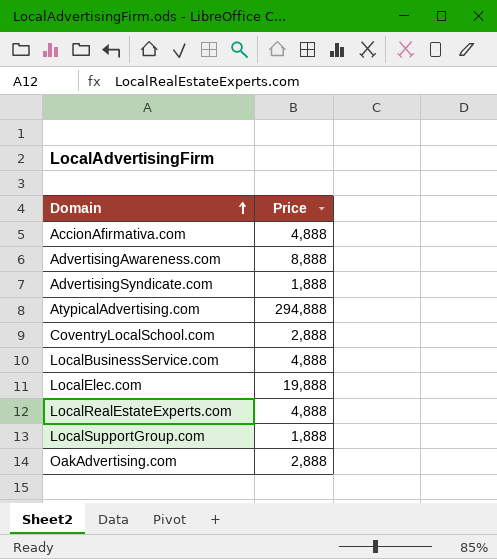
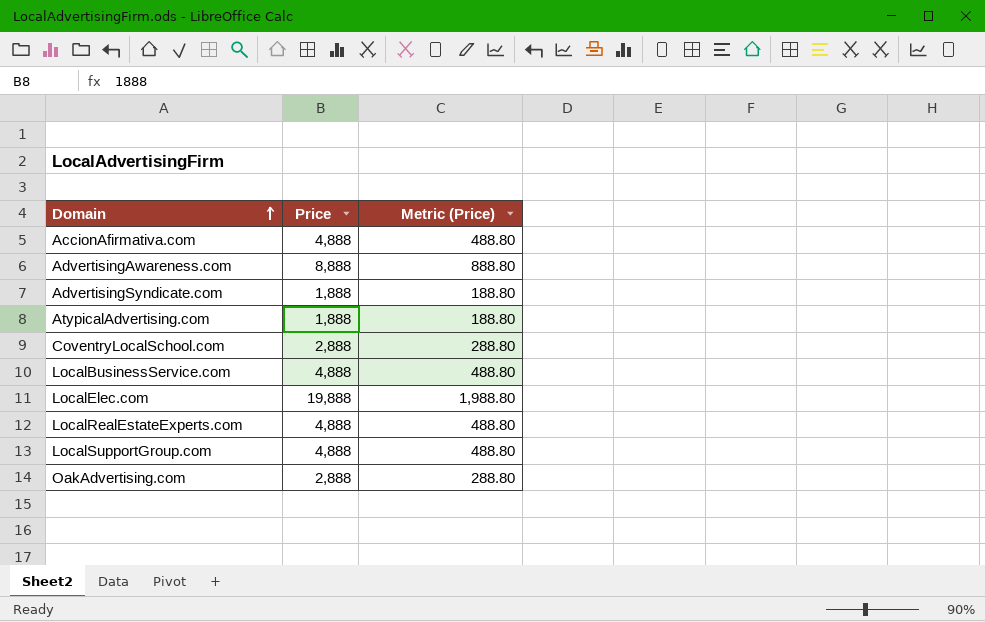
column Metric (Price) | formula: none -> [Price] * 0.1
AtypicalAdvertising.com | Price: 294,888 -> 1,888
LocalSupportGroup.com | Price: 1,888 -> 4,888

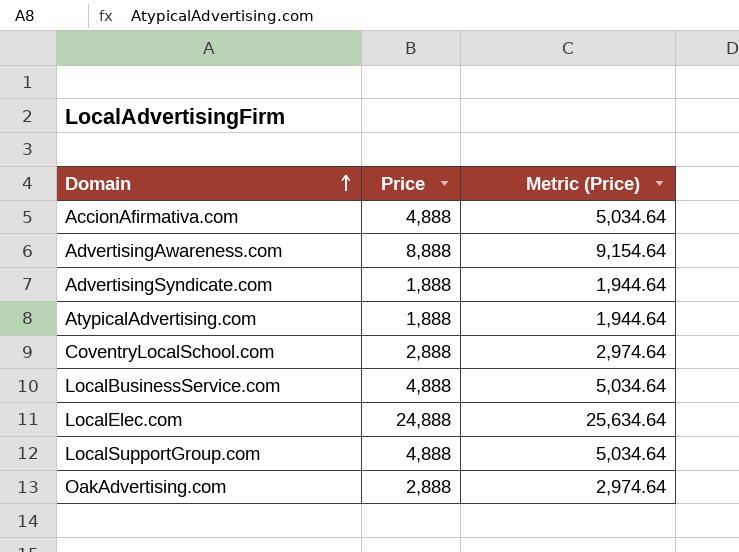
column Metric (Price) | formula: [Price] * 0.1 -> [Price] * 1.03
row LocalRealEstateExperts.com: 4,888 | 488.80 -> none
LocalElec.com | Price: 19,888 -> 24,888

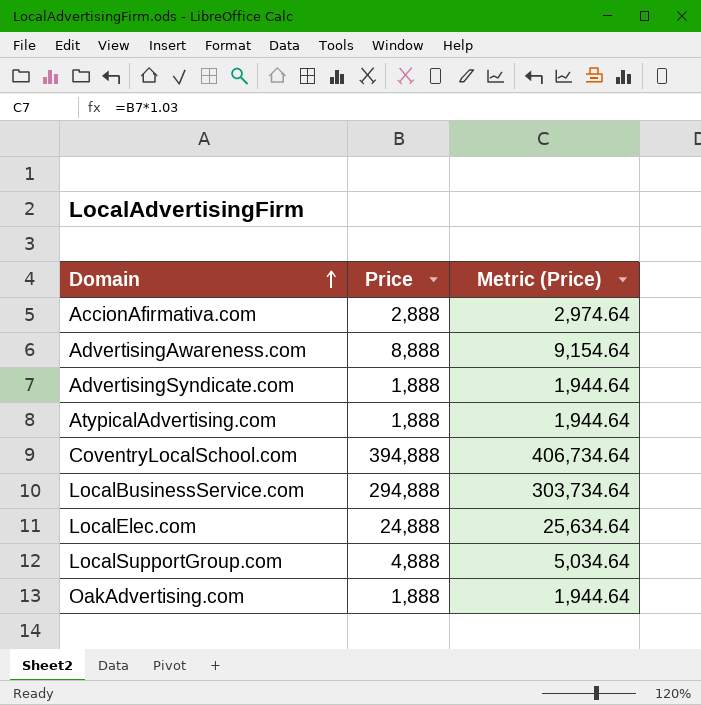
AccionAfirmativa.com | Price: 4,888 -> 2,888
AccionAfirmativa.com | Metric (Price): 5,034.64 -> 2,974.64
CoventryLocalSchool.com | Price: 2,888 -> 394,888
CoventryLocalSchool.com | Metric (Price): 2,974.64 -> 406,734.64
LocalBusinessService.com | Price: 4,888 -> 294,888
LocalBusinessService.com | Metric (Price): 5,034.64 -> 303,734.64
OakAdvertising.com | Price: 2,888 -> 1,888
OakAdvertising.com | Metric (Price): 2,974.64 -> 1,944.64

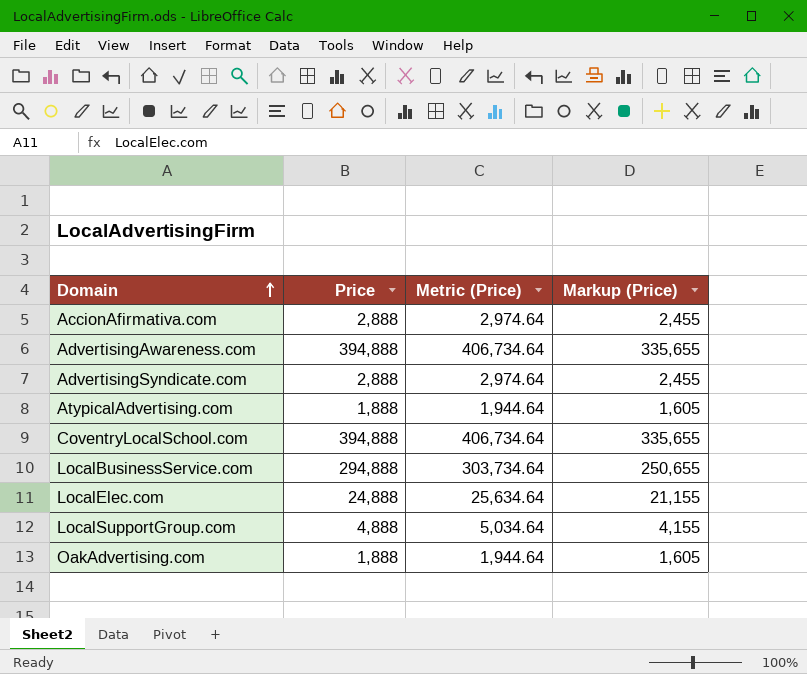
column Markup (Price) | formula: none -> [Price] * 0.85
AdvertisingAwareness.com | Price: 8,888 -> 394,888
AdvertisingAwareness.com | Metric (Price): 9,154.64 -> 406,734.64
AdvertisingSyndicate.com | Price: 1,888 -> 2,888
AdvertisingSyndicate.com | Metric (Price): 1,944.64 -> 2,974.64

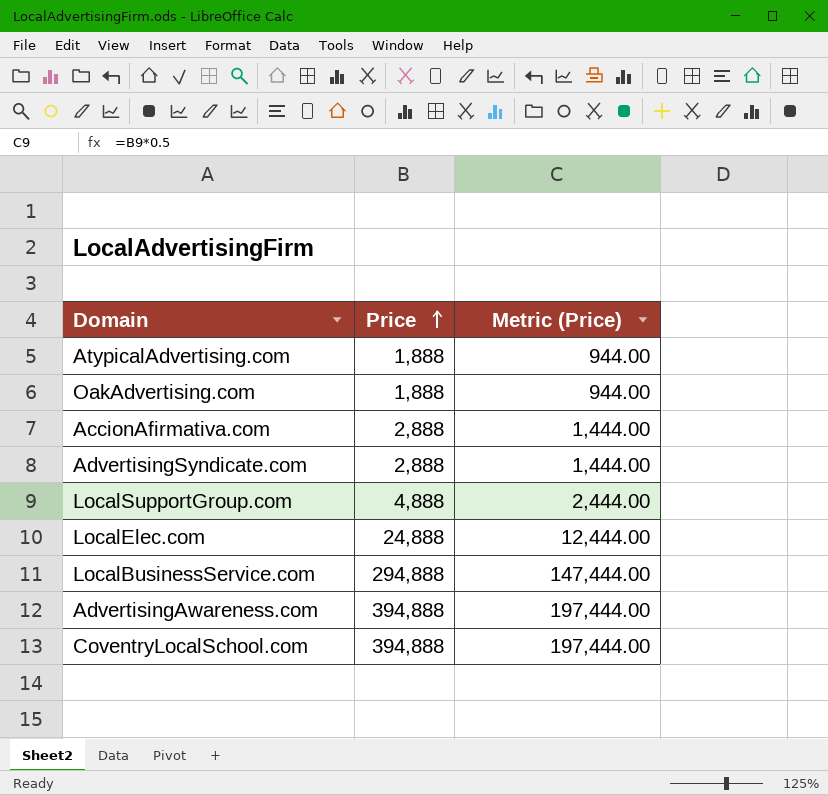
row order: Domain ascending -> Price ascending
column Markup (Price) | formula: [Price] * 0.85 -> none
column Metric (Price) | formula: [Price] * 1.03 -> [Price] * 0.5

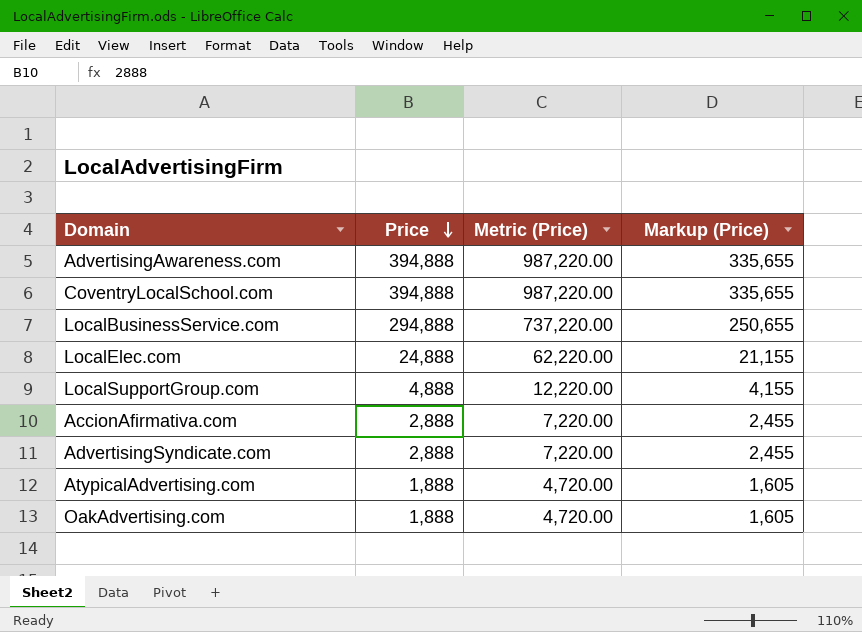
row order: Price ascending -> Price descending
column Metric (Price) | formula: [Price] * 0.5 -> [Price] * 2.5
column Markup (Price) | formula: none -> [Price] * 0.85

